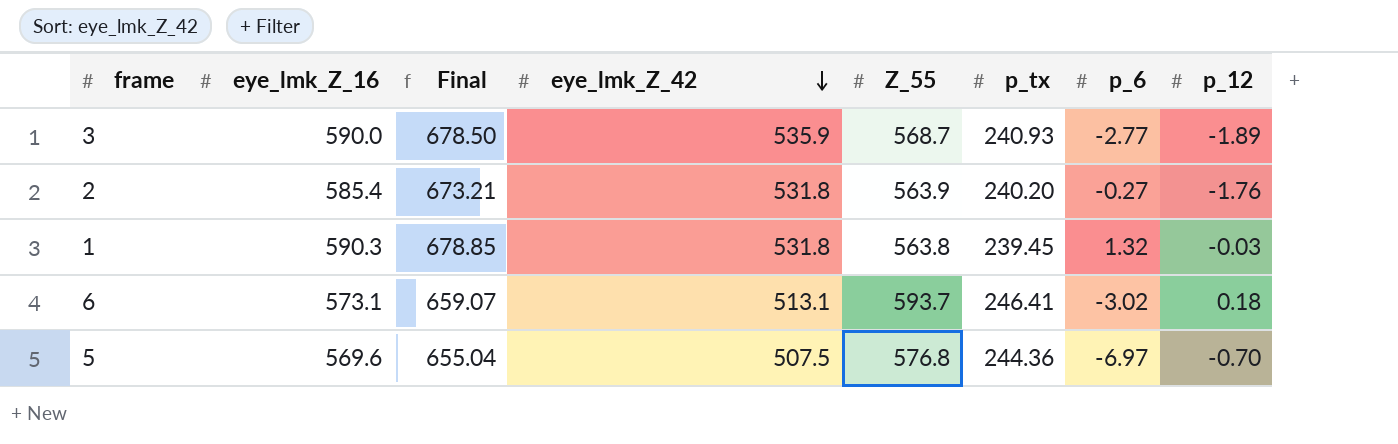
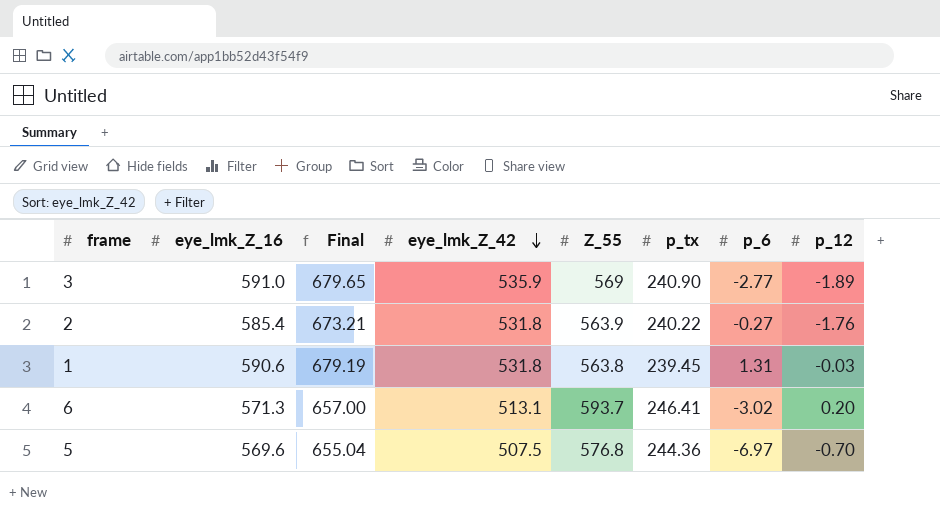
3 | eye_lmk_Z_16: 590.0 -> 591.0
3 | Final: 678.50 -> 679.65
3 | Z_55: 568.7 -> 569
3 | p_tx: 240.93 -> 240.90
2 | p_tx: 240.20 -> 240.22
1 | eye_lmk_Z_16: 590.3 -> 590.6
1 | Final: 678.85 -> 679.19
1 | p_6: 1.32 -> 1.31
6 | eye_lmk_Z_16: 573.1 -> 571.3
6 | Final: 659.07 -> 657.00
6 | p_12: 0.18 -> 0.20

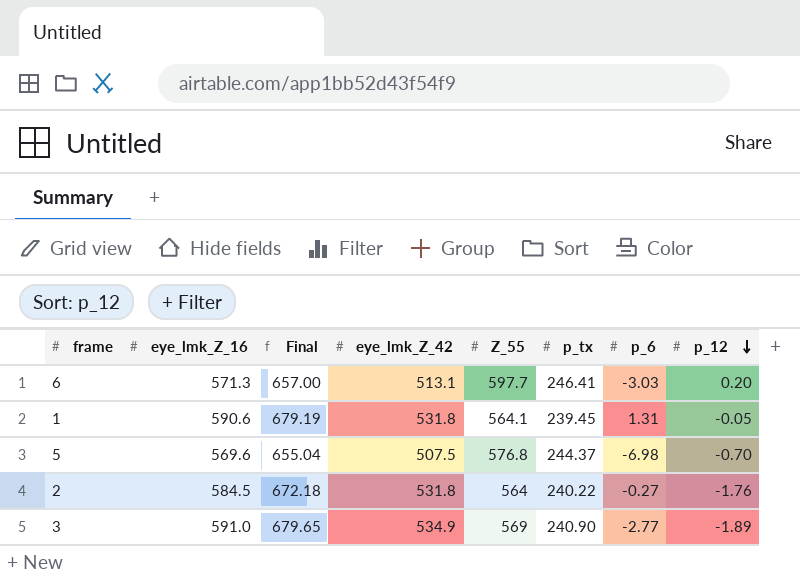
row order: eye_lmk_Z_42 descending -> p_12 descending
6 | Z_55: 593.7 -> 597.7
6 | p_6: -3.02 -> -3.03
1 | Z_55: 563.8 -> 564.1
1 | p_12: -0.03 -> -0.05
5 | p_tx: 244.36 -> 244.37
5 | p_6: -6.97 -> -6.98
2 | eye_lmk_Z_16: 585.4 -> 584.5
2 | Final: 673.21 -> 672.18
2 | Z_55: 563.9 -> 564
3 | eye_lmk_Z_42: 535.9 -> 534.9

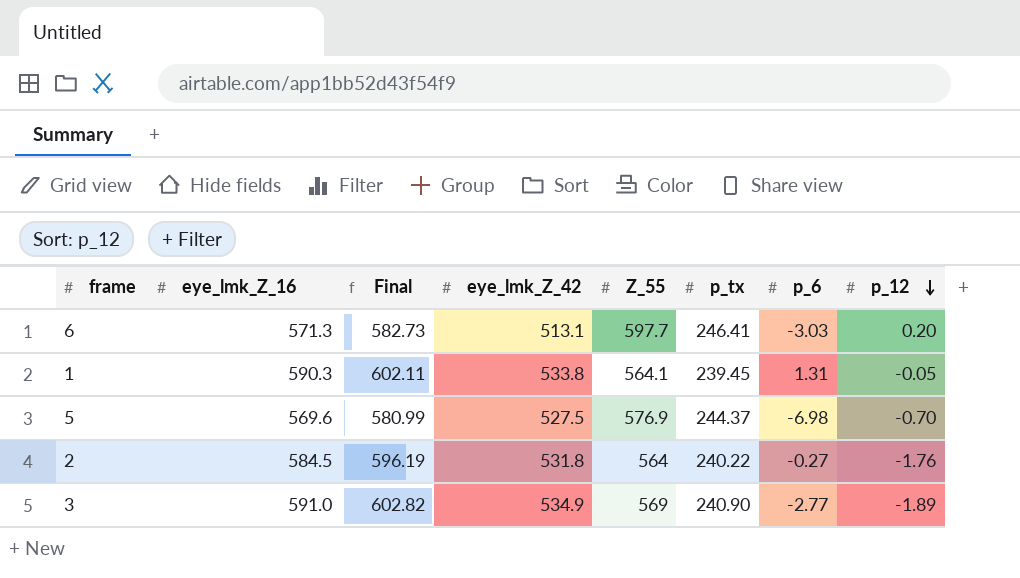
column Final | formula: [eye_lmk_Z_16] * 1.15 -> [eye_lmk_Z_16] * 1.02
1 | eye_lmk_Z_16: 590.6 -> 590.3
1 | eye_lmk_Z_42: 531.8 -> 533.8
5 | eye_lmk_Z_42: 507.5 -> 527.5
5 | Z_55: 576.8 -> 576.9

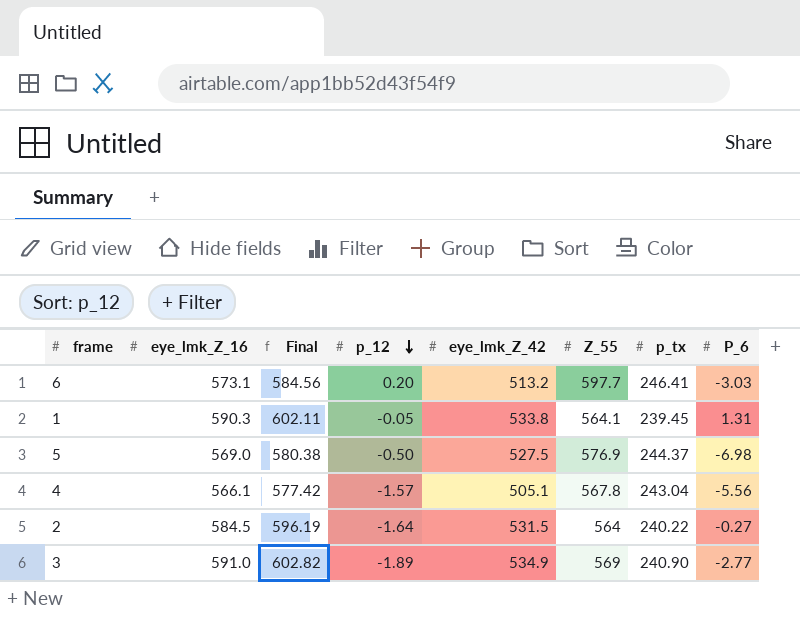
column p_12 | position: 8 -> 4
column name: p_6 -> P_6
6 | eye_lmk_Z_16: 571.3 -> 573.1
6 | Final: 582.73 -> 584.56
6 | eye_lmk_Z_42: 513.1 -> 513.2
5 | eye_lmk_Z_16: 569.6 -> 569.0
5 | Final: 580.99 -> 580.38
5 | p_12: -0.70 -> -0.50
row 4: none -> 566.1 | 577.42 | -1.57 | 505.1 | 567.8 | 243.04 | -5.56
2 | p_12: -1.76 -> -1.64
2 | eye_lmk_Z_42: 531.8 -> 531.5

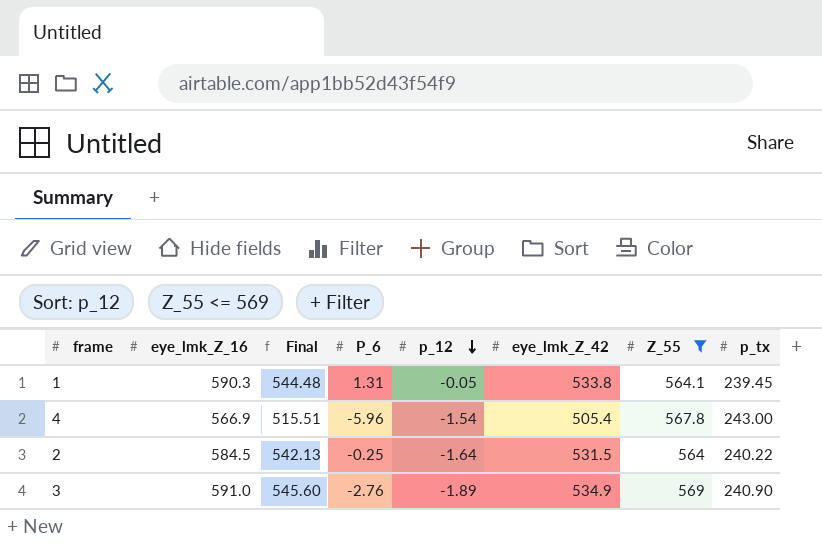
filter: none -> Z_55 <= 569
column Final | formula: [eye_lmk_Z_16] * 1.02 -> [eye_lmk_Z_42] * 1.02
column P_6 | position: 8 -> 4
4 | eye_lmk_Z_16: 566.1 -> 566.9
4 | P_6: -5.56 -> -5.96
4 | p_12: -1.57 -> -1.54
4 | eye_lmk_Z_42: 505.1 -> 505.4
4 | p_tx: 243.04 -> 243.00
2 | P_6: -0.27 -> -0.25
3 | P_6: -2.77 -> -2.76

